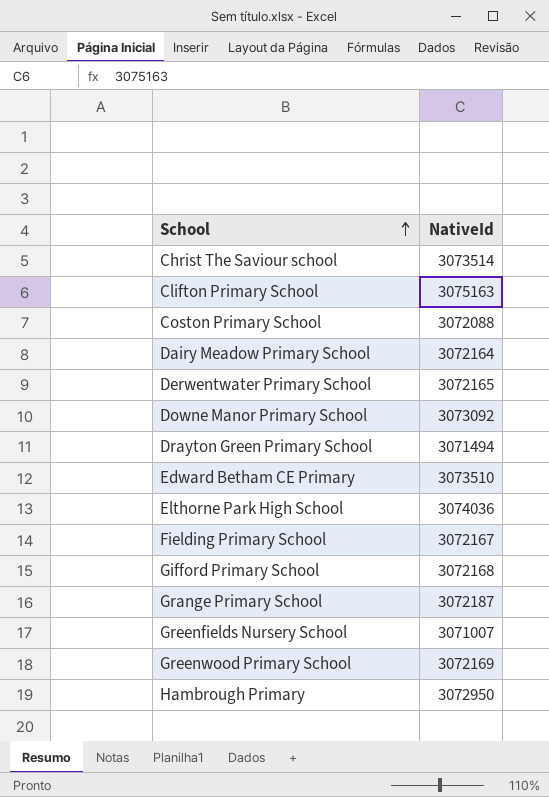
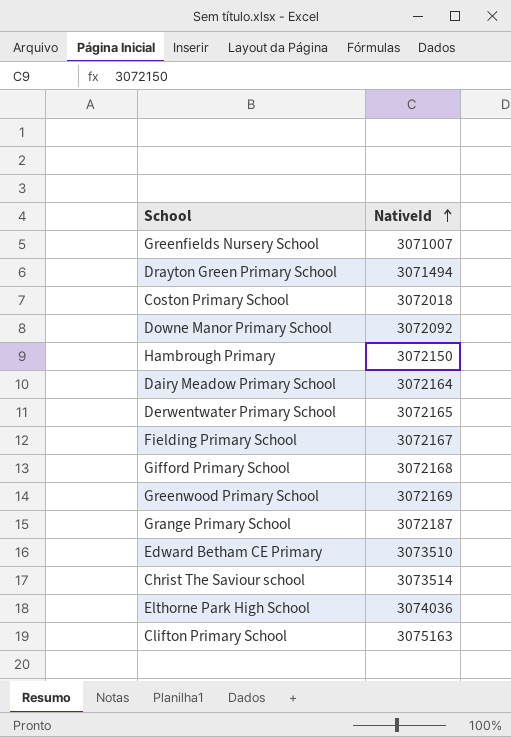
row order: School ascending -> NativeId ascending
Coston Primary School | NativeId: 3072088 -> 3072018
Downe Manor Primary School | NativeId: 3073092 -> 3072092
Hambrough Primary | NativeId: 3072950 -> 3072150

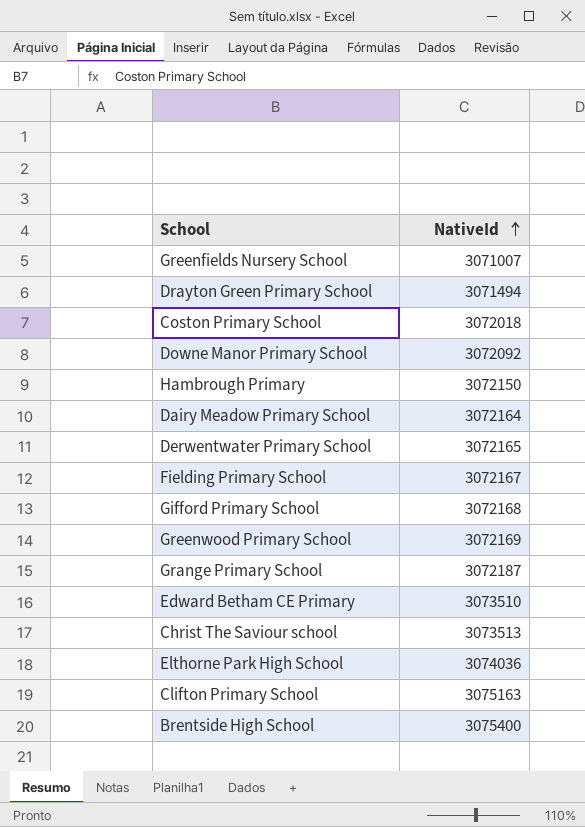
Christ The Saviour school | NativeId: 3073514 -> 3073513
row Brentside High School: none -> 3075400

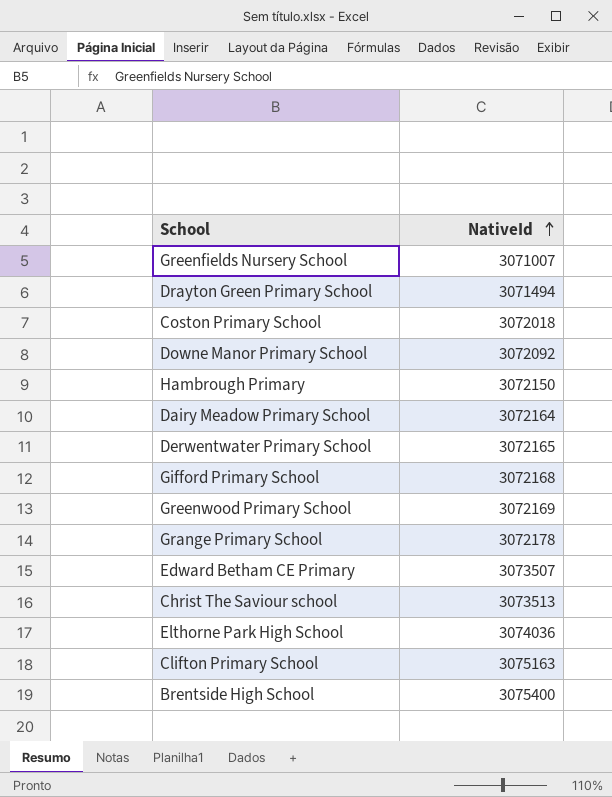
row Fielding Primary School: 3072167 -> none
Grange Primary School | NativeId: 3072187 -> 3072178
Edward Betham CE Primary | NativeId: 3073510 -> 3073507

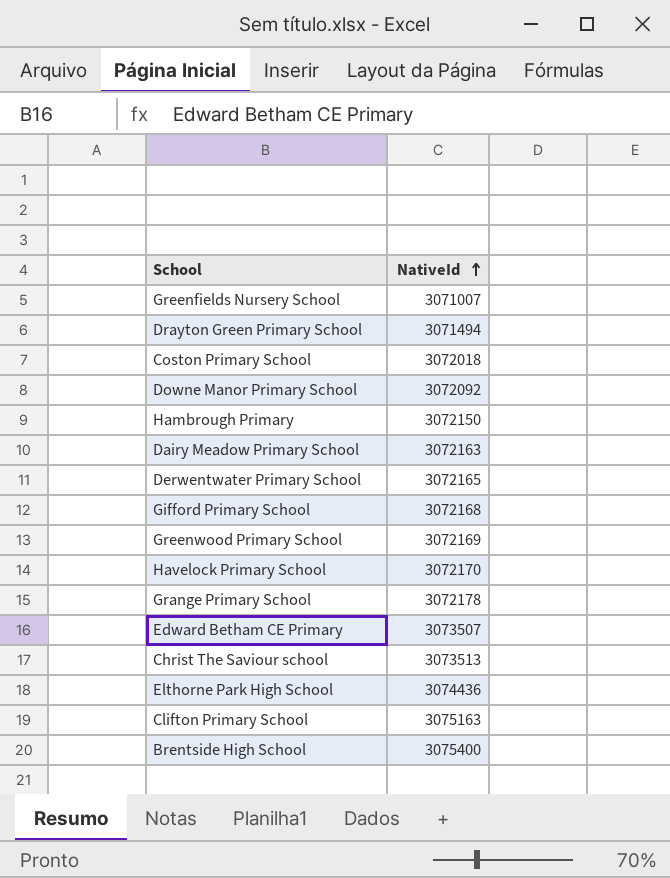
Dairy Meadow Primary School | NativeId: 3072164 -> 3072163
row Havelock Primary School: none -> 3072170
Elthorne Park High School | NativeId: 3074036 -> 3074436

